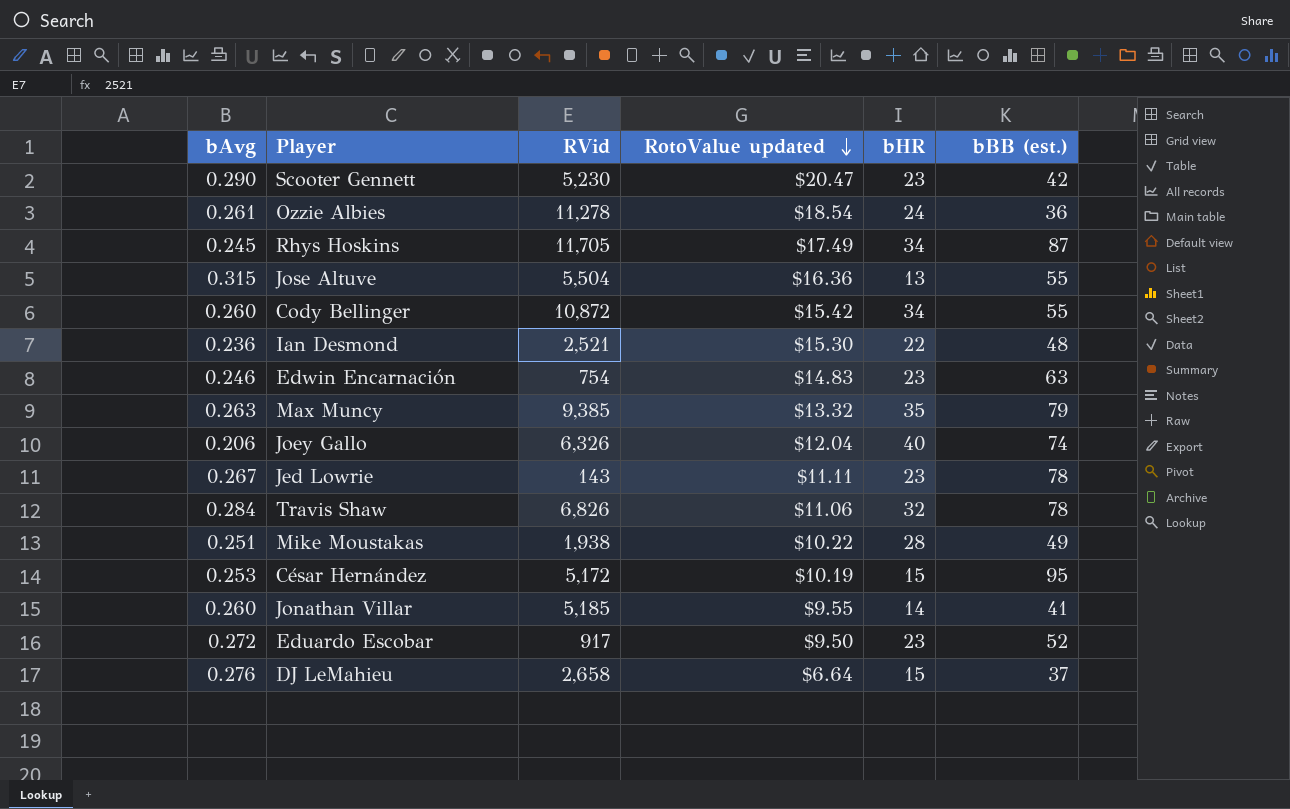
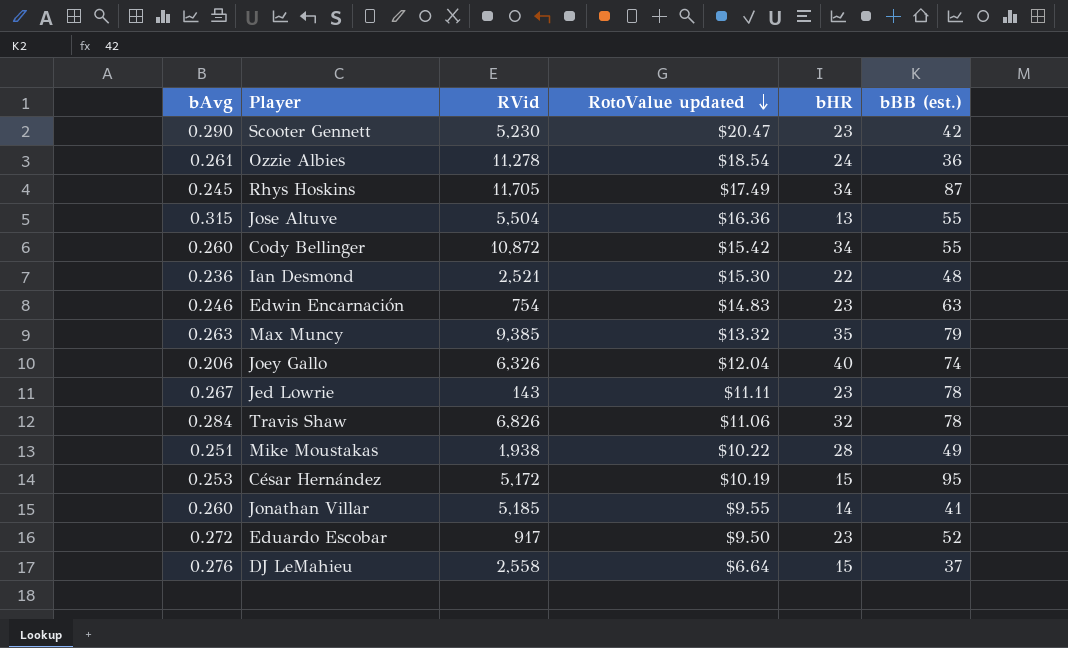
DJ LeMahieu | RVid: 2,658 -> 2,558

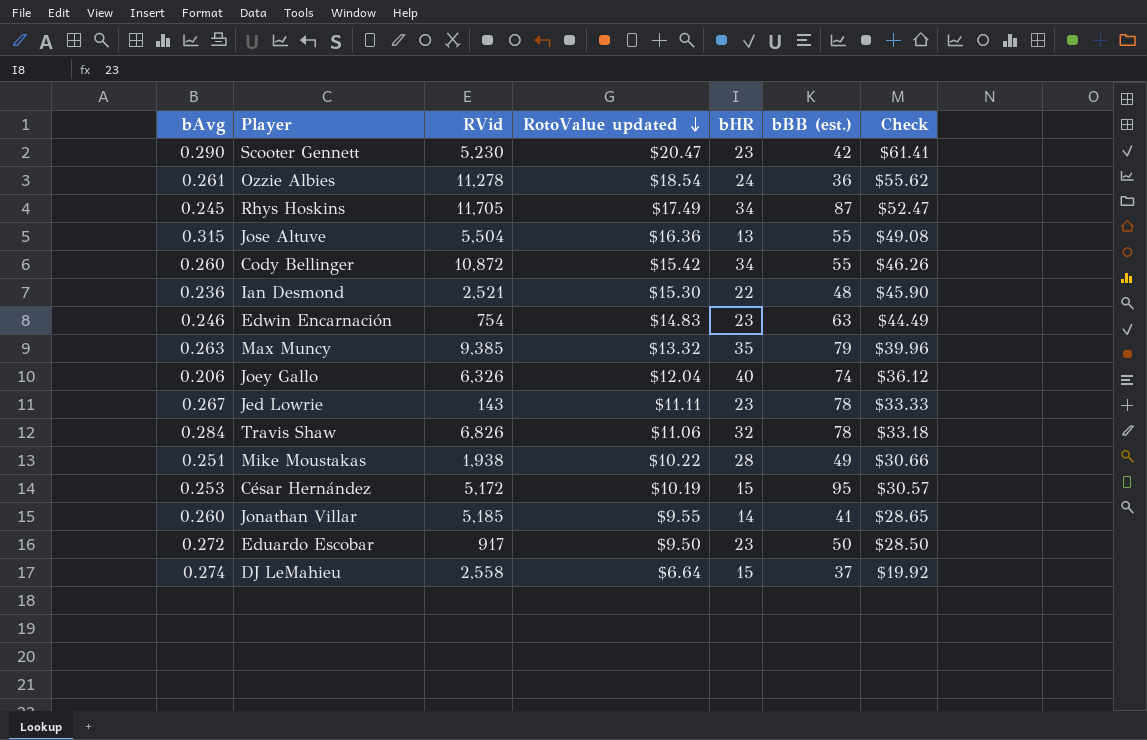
column Check | formula: none -> [RotoValue updated] * 3
Eduardo Escobar | bBB (est.): 52 -> 50
DJ LeMahieu | bAvg: 0.276 -> 0.274

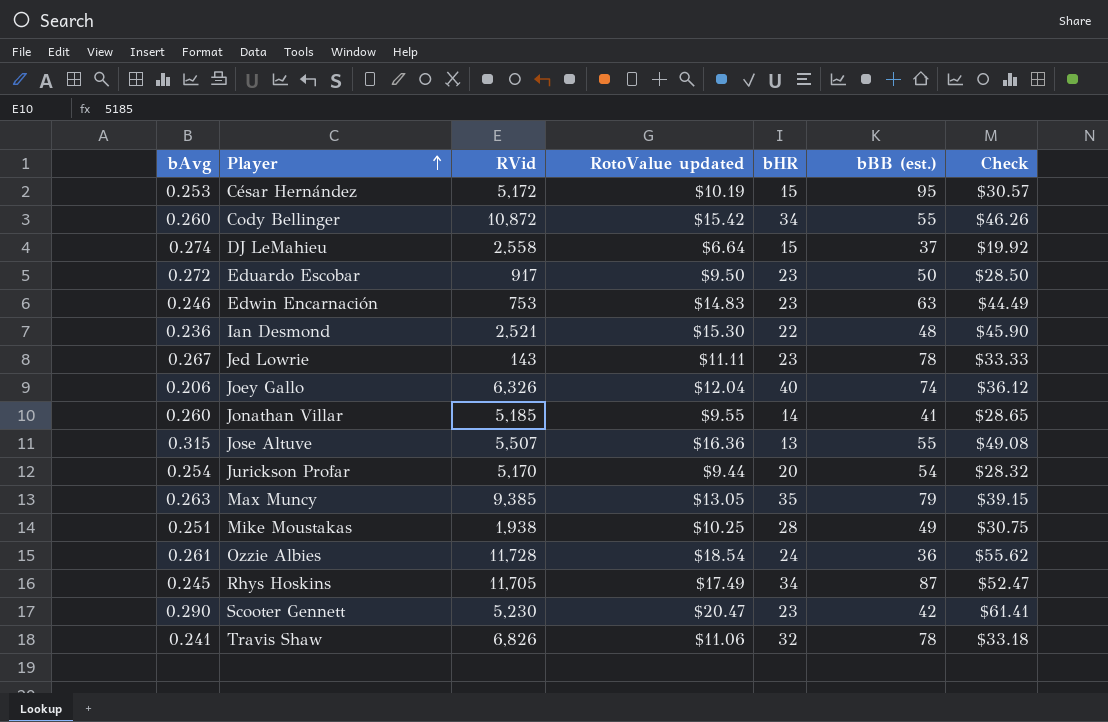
row order: RotoValue updated descending -> Player ascending
Edwin Encarnación | RVid: 754 -> 753
Jose Altuve | RVid: 5,504 -> 5,507
row Jurickson Profar: none -> 0.254 | 5,170 | $9.44 | 20 | 54 | $28.32
Max Muncy | RotoValue updated: $13.32 -> $13.05
Max Muncy | Check: $39.96 -> $39.15
Mike Moustakas | RotoValue updated: $10.22 -> $10.25
Mike Moustakas | Check: $30.66 -> $30.75
Ozzie Albies | RVid: 11,278 -> 11,728
Travis Shaw | bAvg: 0.284 -> 0.241

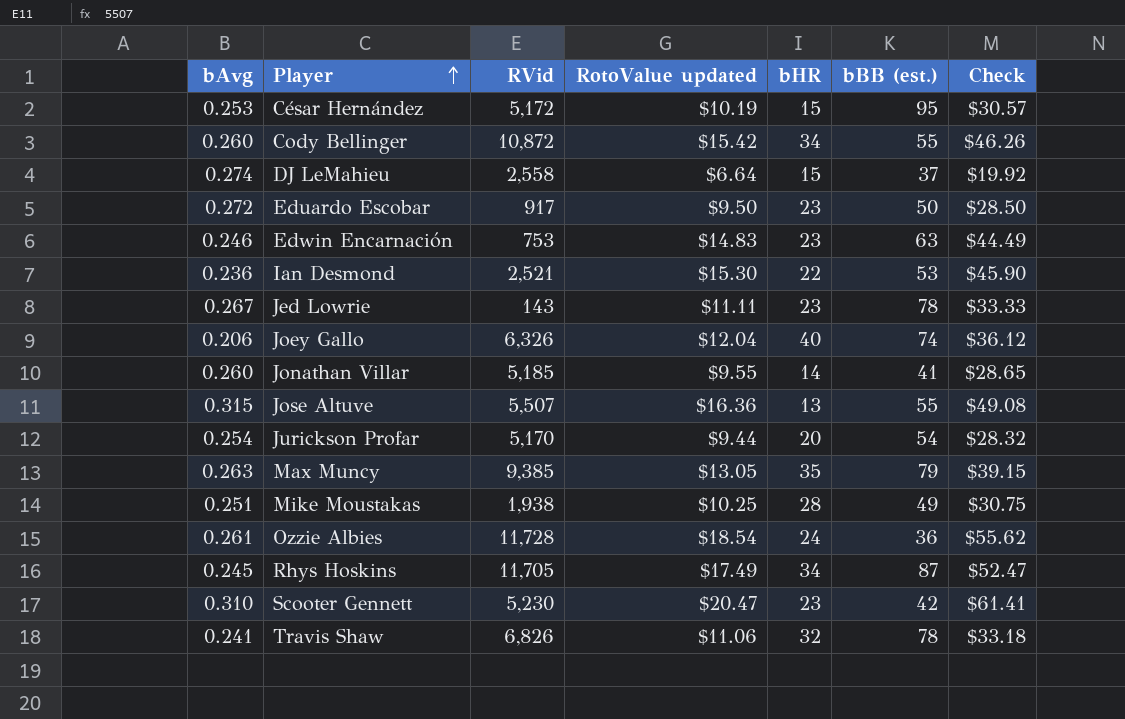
Ian Desmond | bBB (est.): 48 -> 53
Scooter Gennett | bAvg: 0.290 -> 0.310

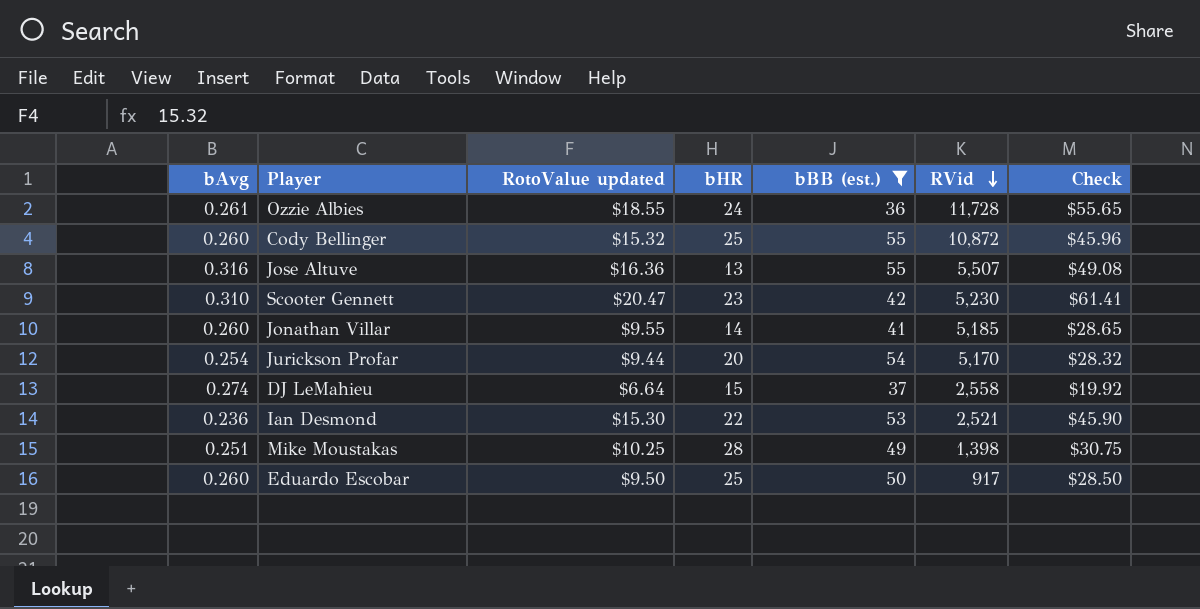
filter: none -> bBB (est.) <= 55
row order: Player ascending -> RVid descending
column RVid | position: 3 -> 6
Ozzie Albies | RotoValue updated: $18.54 -> $18.55
Ozzie Albies | Check: $55.62 -> $55.65
Cody Bellinger | RotoValue updated: $15.42 -> $15.32
Cody Bellinger | bHR: 34 -> 25
Cody Bellinger | Check: $46.26 -> $45.96
Jose Altuve | bAvg: 0.315 -> 0.316
Mike Moustakas | RVid: 1,938 -> 1,398
Eduardo Escobar | bAvg: 0.272 -> 0.260
Eduardo Escobar | bHR: 23 -> 25

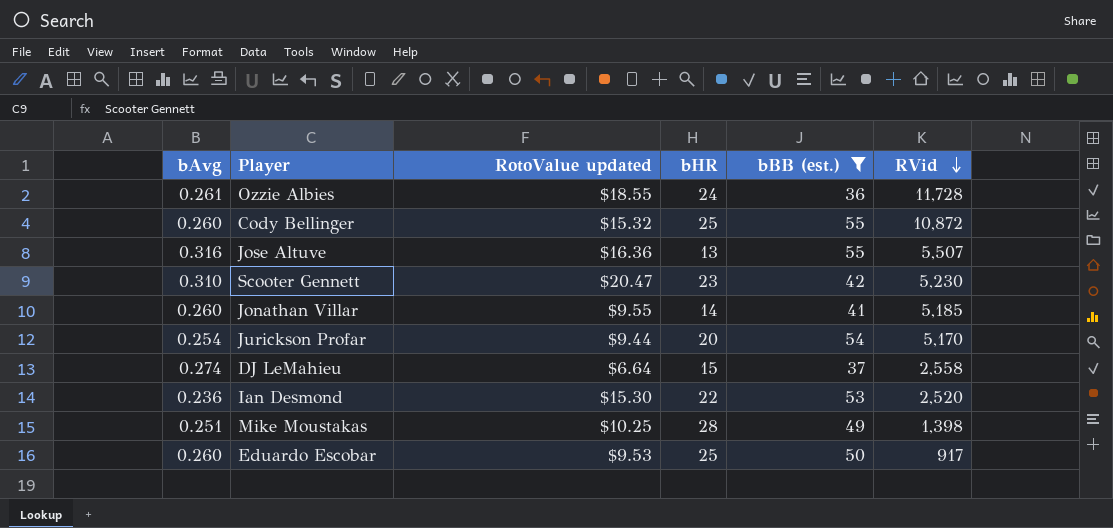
column Check | formula: [RotoValue updated] * 3 -> none
Ian Desmond | RVid: 2,521 -> 2,520
Eduardo Escobar | RotoValue updated: $9.50 -> $9.53

